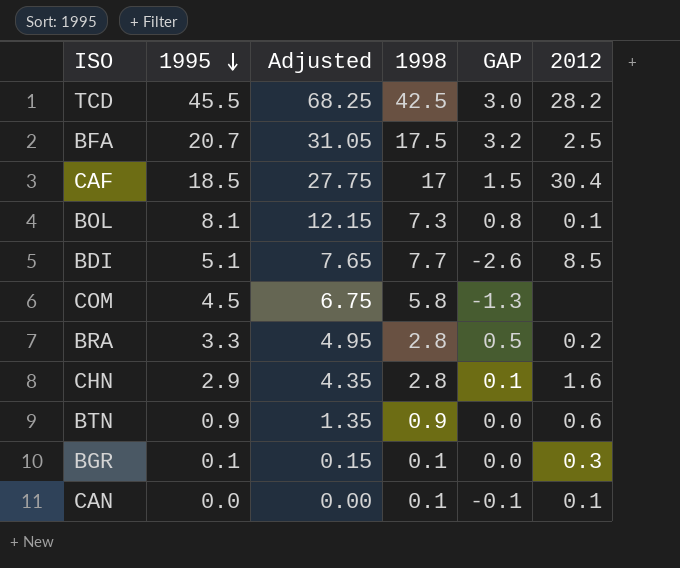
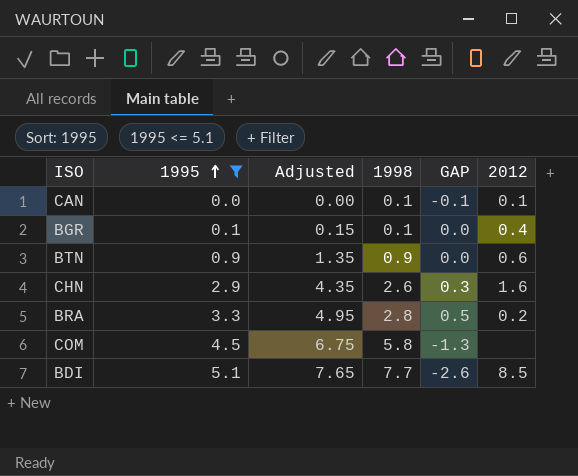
filter: none -> 1995 <= 5.1
row order: 1995 descending -> 1995 ascending
BGR | 2012: 0.3 -> 0.4
CHN | 1998: 2.8 -> 2.6
CHN | GAP: 0.1 -> 0.3

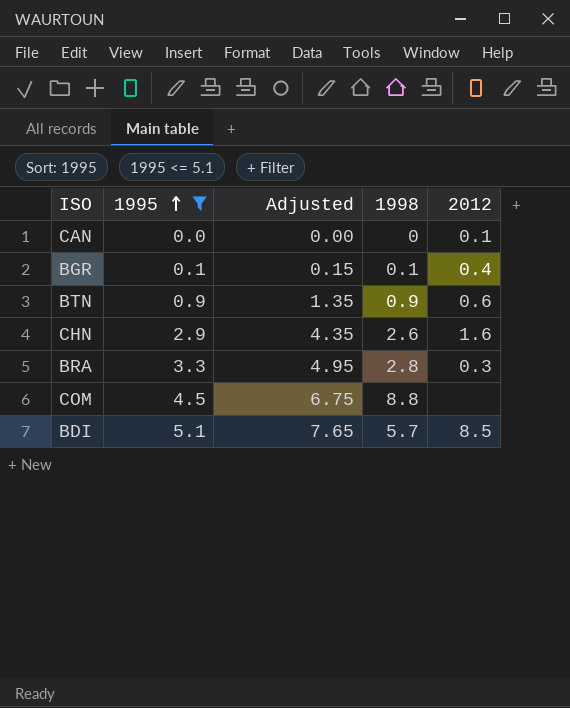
column GAP | formula: [1995] - [1998] -> none
CAN | 1998: 0.1 -> 0
BRA | 2012: 0.2 -> 0.3
COM | 1998: 5.8 -> 8.8
BDI | 1998: 7.7 -> 5.7

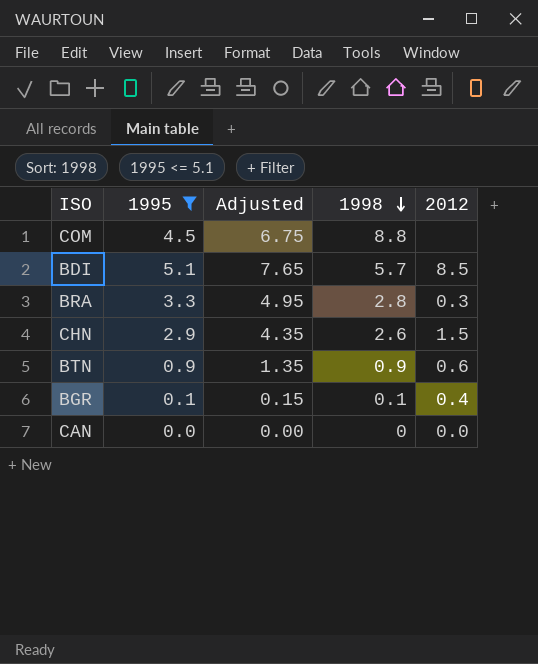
row order: 1995 ascending -> 1998 descending
CHN | 2012: 1.6 -> 1.5
CAN | 2012: 0.1 -> 0.0

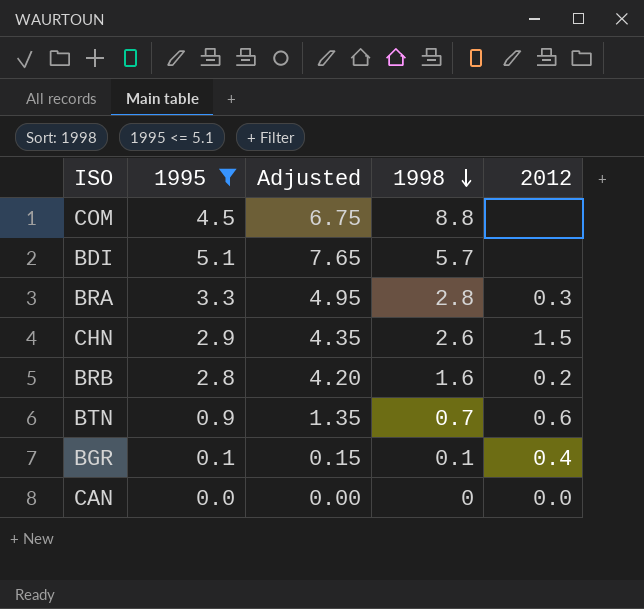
BDI | 2012: 8.5 -> none
row BRB: none -> 2.8 | 4.20 | 1.6 | 0.2
BTN | 1998: 0.9 -> 0.7

